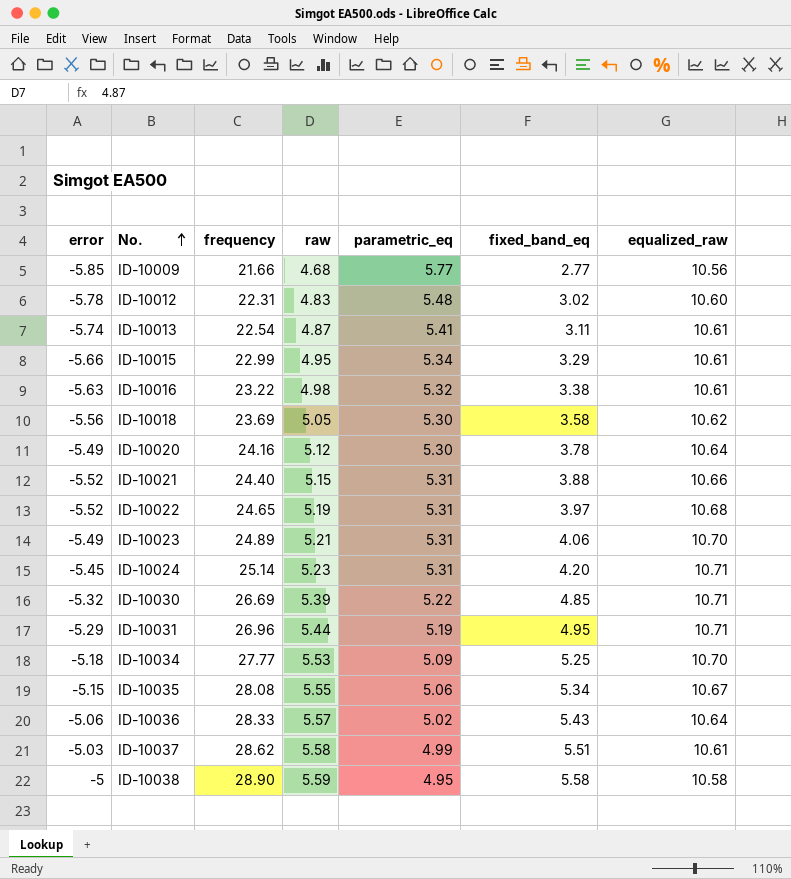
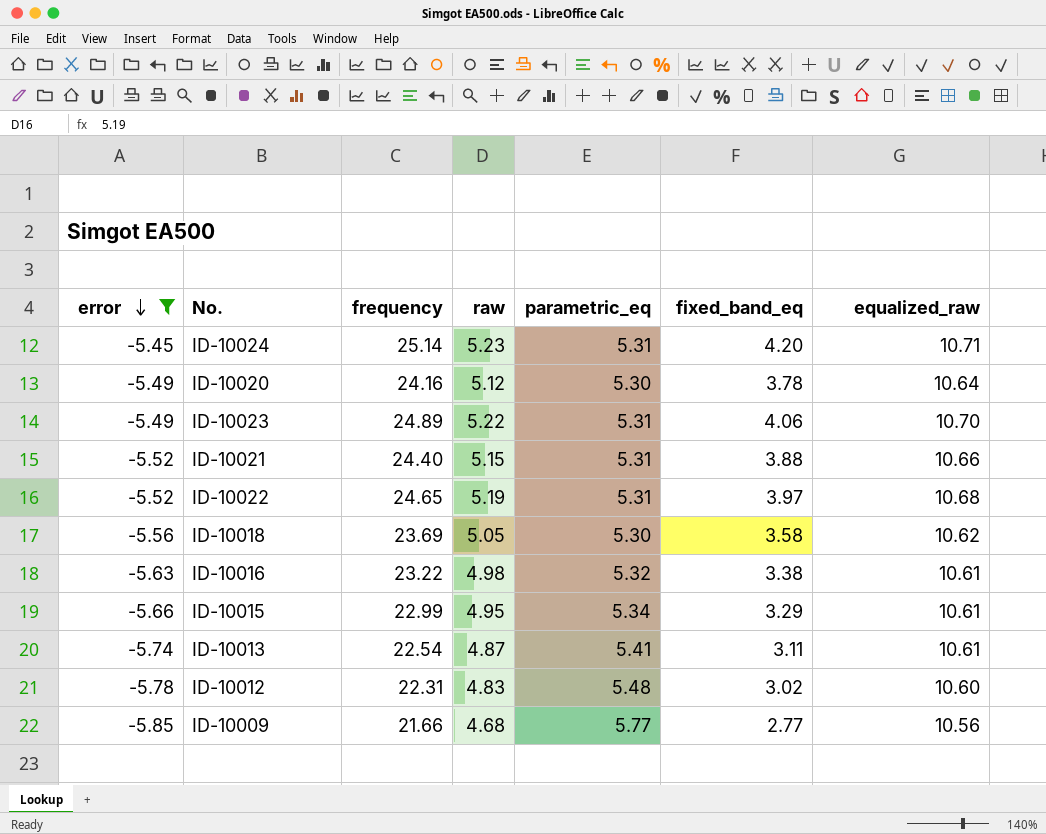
filter: none -> error <= -5.45
row order: No. ascending -> error descending
ID-10023 | raw: 5.21 -> 5.22

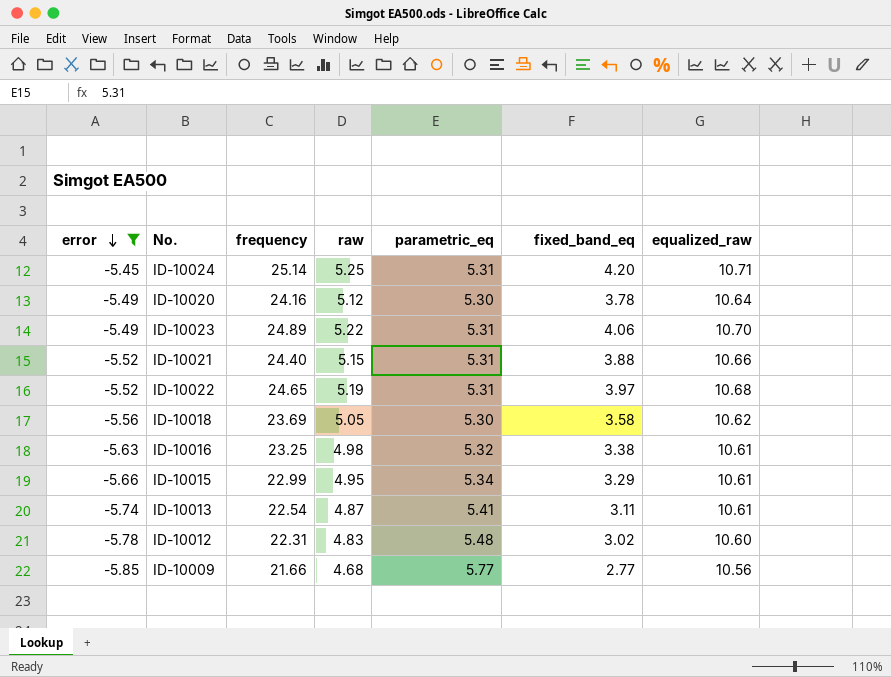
ID-10024 | raw: 5.23 -> 5.25
ID-10016 | frequency: 23.22 -> 23.25

